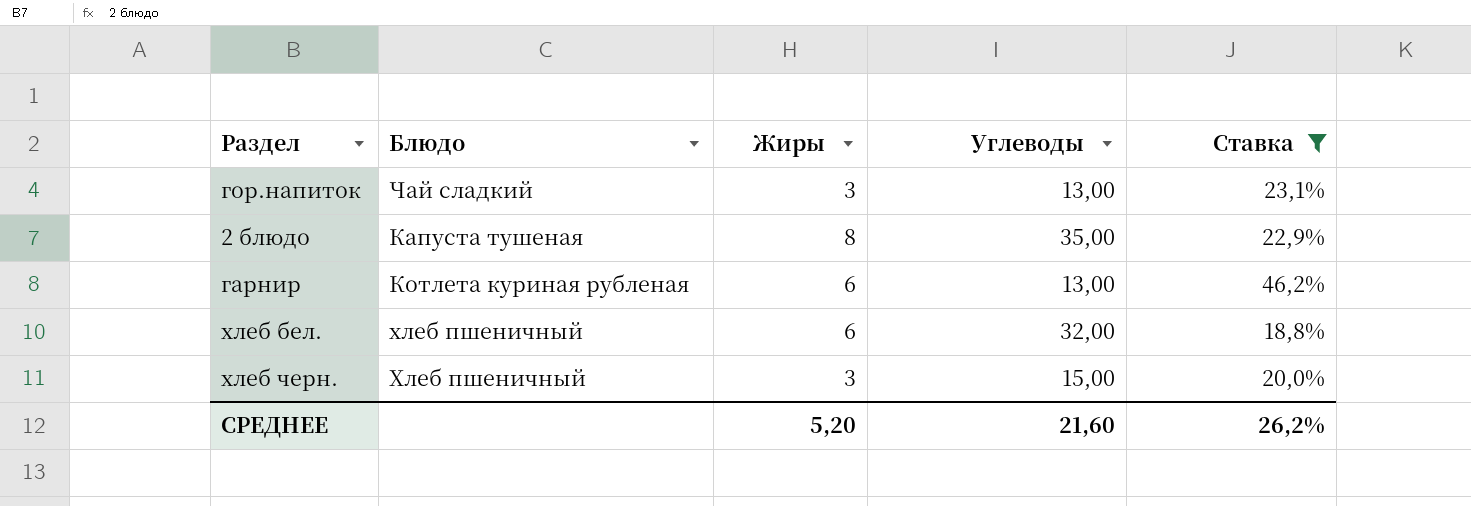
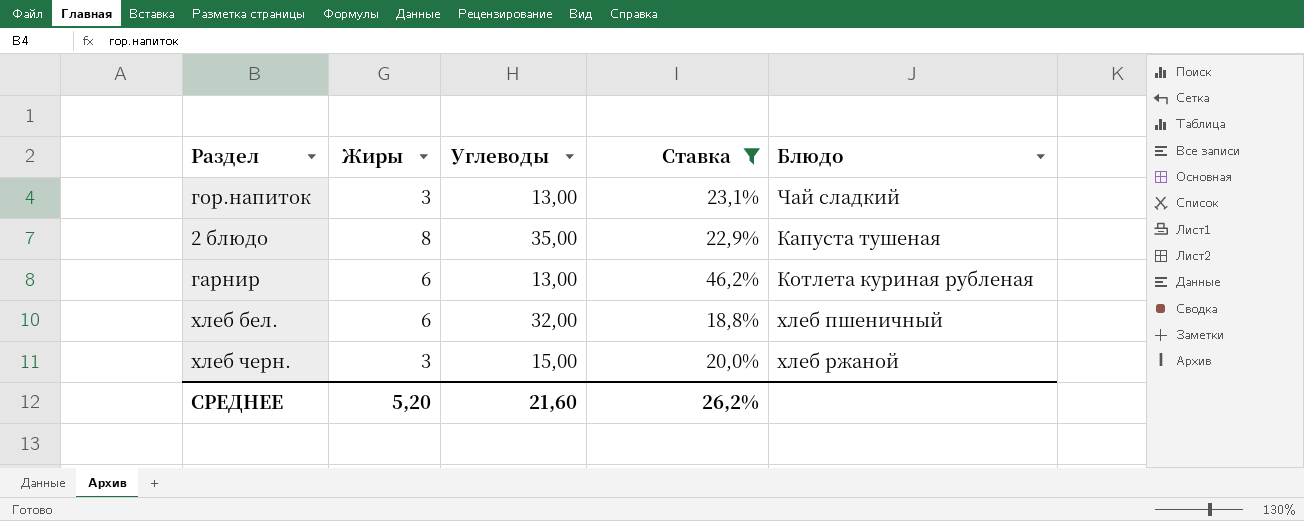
column Блюдо | position: 2 -> 5
хлеб черн. | Блюдо: Хлеб пшеничный -> хлеб ржаной

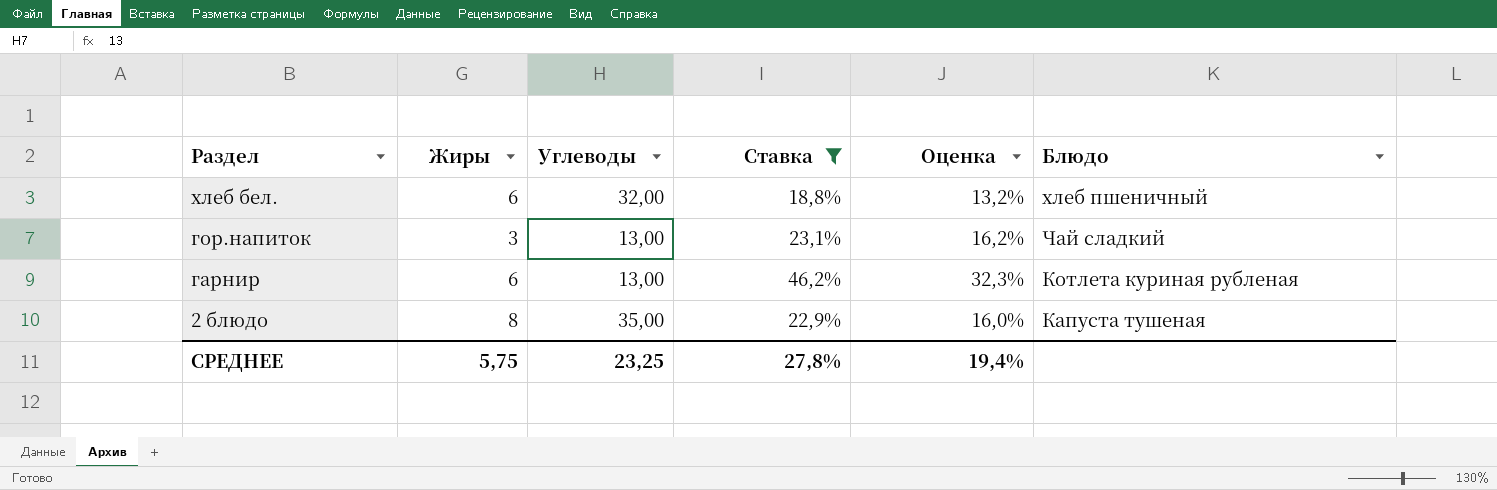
row order: none -> Раздел descending
column Оценка | formula: none -> [Ставка] * 0,7
row хлеб черн.: 3 | 15,00 | 20,0% | хлеб ржаной -> none
СРЕДНЕЕ | Жиры: 5,20 -> 5,75
СРЕДНЕЕ | Углеводы: 21,60 -> 23,25
СРЕДНЕЕ | Ставка: 26,2% -> 27,8%

